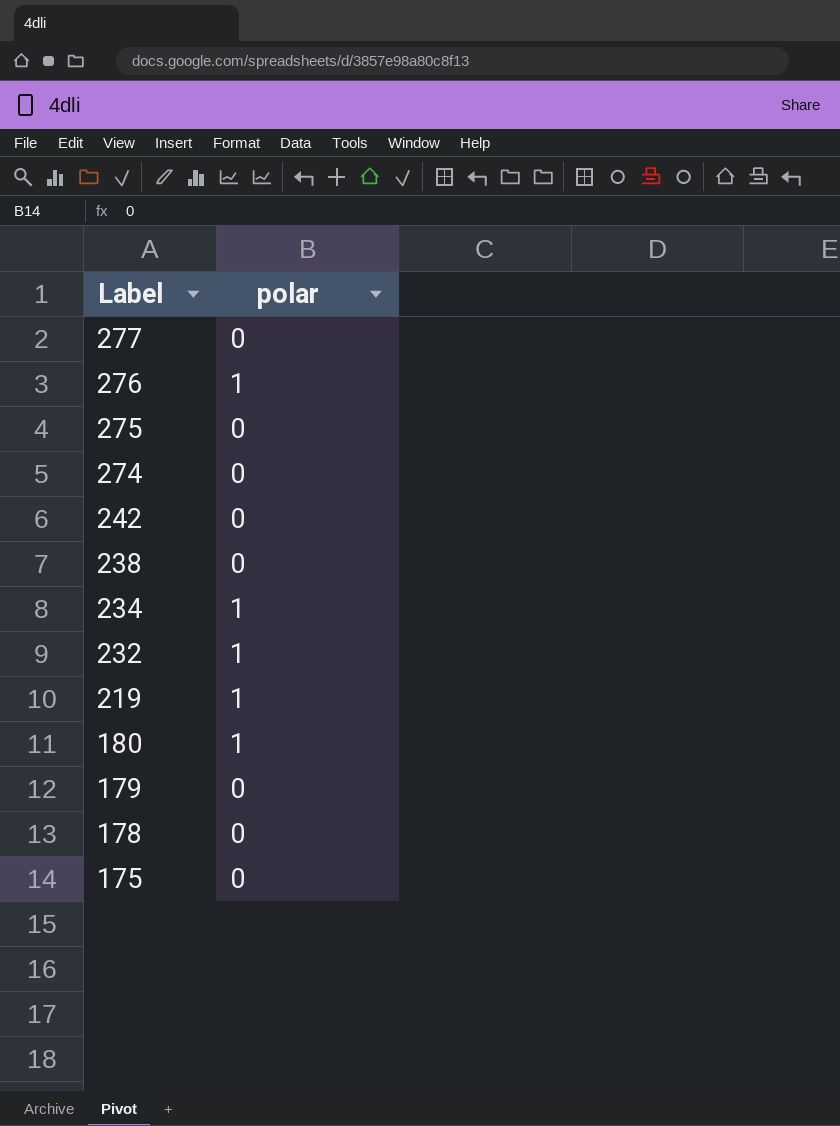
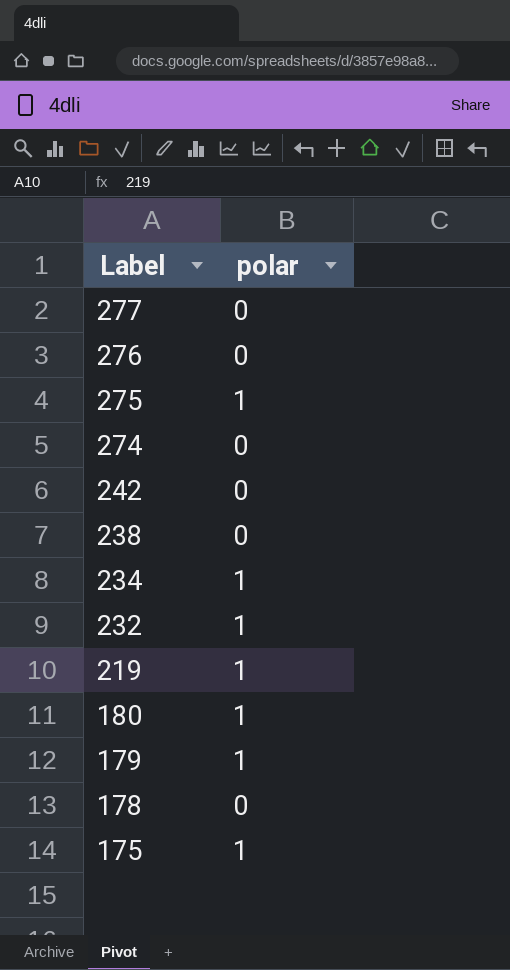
276 | polar: 1 -> 0
275 | polar: 0 -> 1
179 | polar: 0 -> 1
175 | polar: 0 -> 1

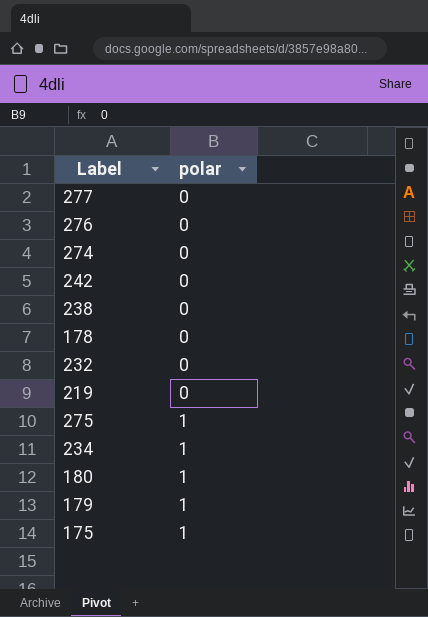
row order: Label descending -> polar ascending
232 | polar: 1 -> 0
219 | polar: 1 -> 0

